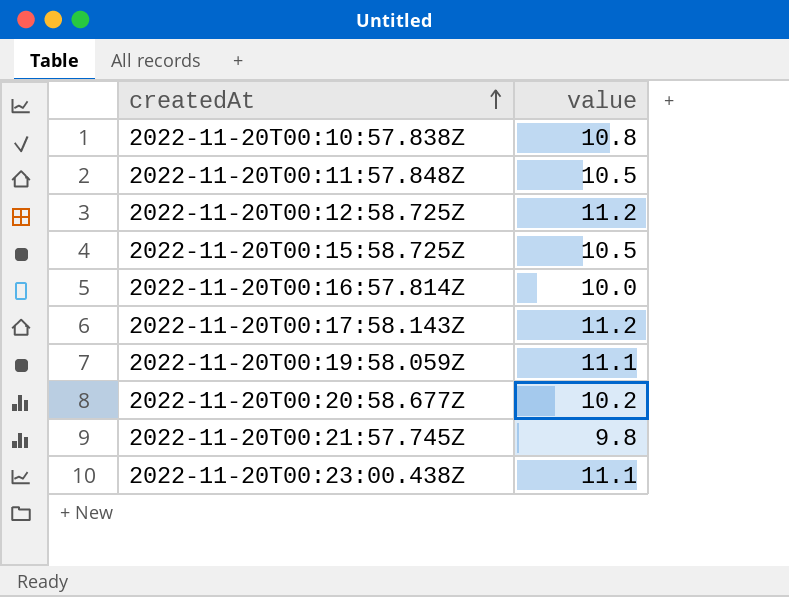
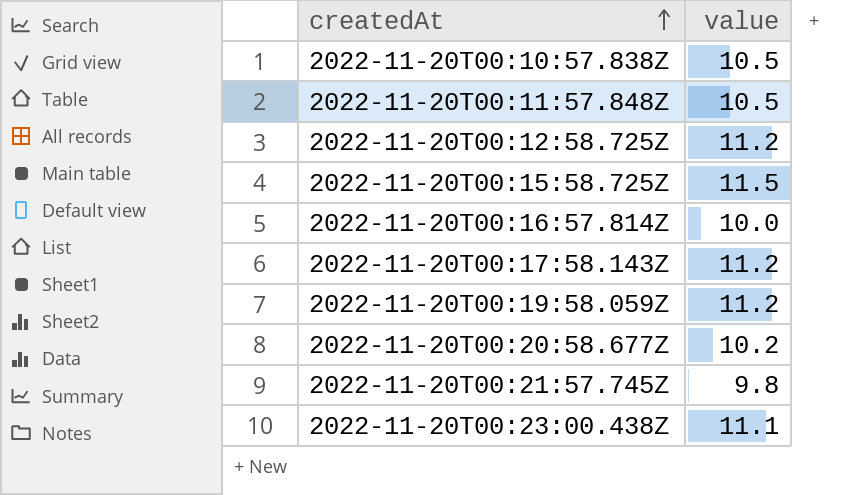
2022-11-20T00:10:57.838Z | value: 10.8 -> 10.5
2022-11-20T00:15:58.725Z | value: 10.5 -> 11.5
2022-11-20T00:19:58.059Z | value: 11.1 -> 11.2

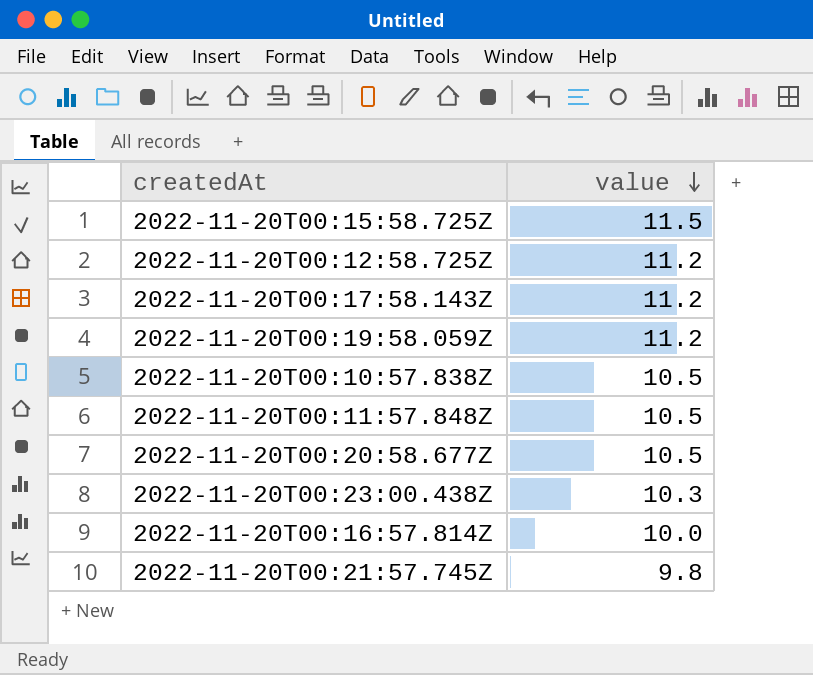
row order: createdAt ascending -> value descending
2022-11-20T00:20:58.677Z | value: 10.2 -> 10.5
2022-11-20T00:23:00.438Z | value: 11.1 -> 10.3

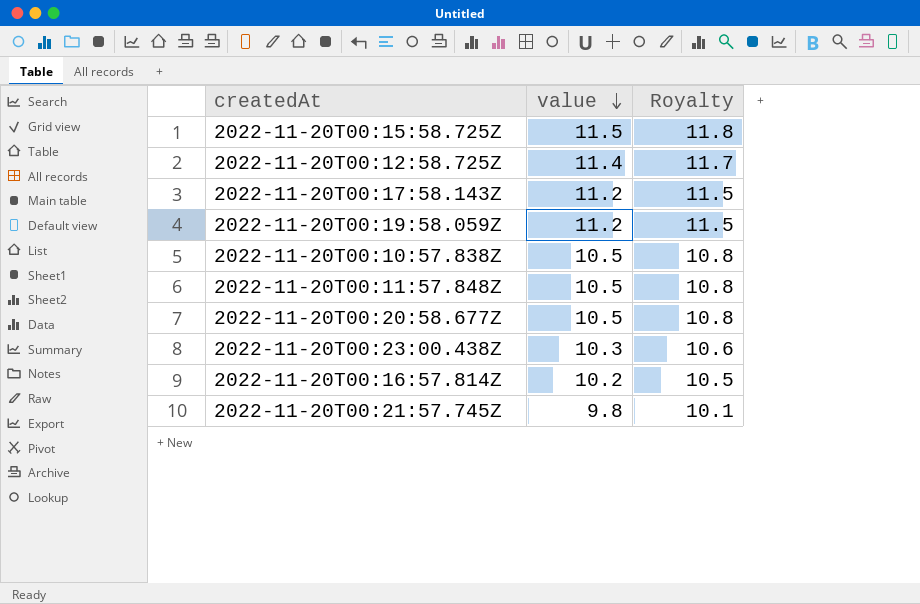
column Royalty | formula: none -> [value] * 1.03
2022-11-20T00:12:58.725Z | value: 11.2 -> 11.4
2022-11-20T00:16:57.814Z | value: 10.0 -> 10.2

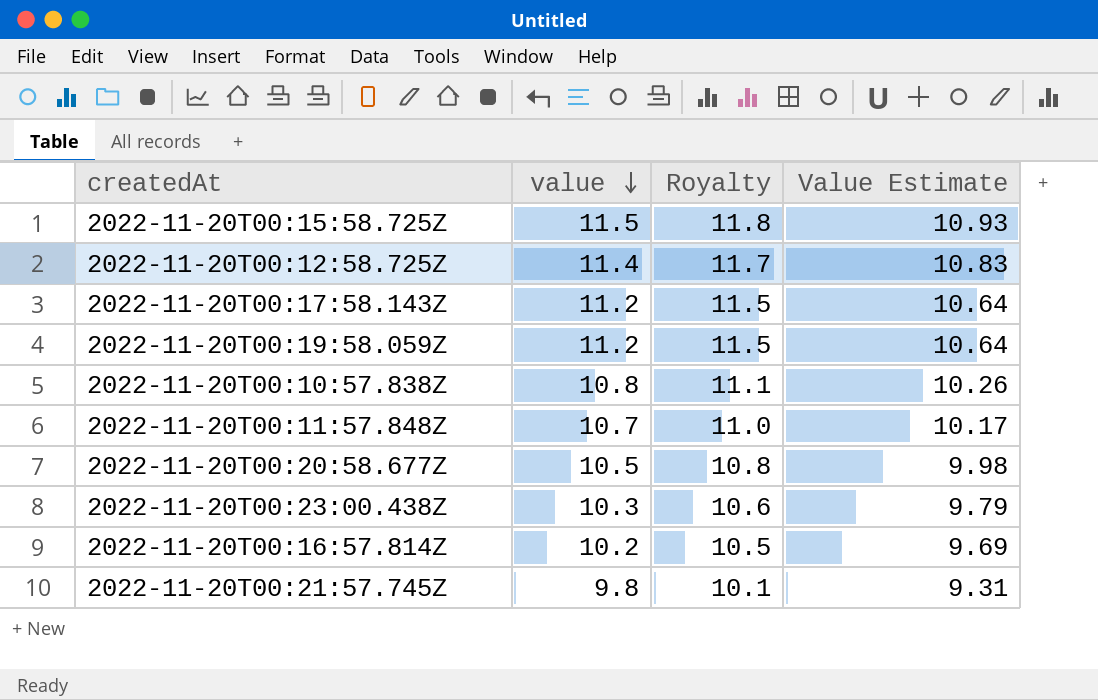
column Value Estimate | formula: none -> [value] * 0.95
2022-11-20T00:10:57.838Z | value: 10.5 -> 10.8
2022-11-20T00:10:57.838Z | Royalty: 10.8 -> 11.1
2022-11-20T00:11:57.848Z | value: 10.5 -> 10.7
2022-11-20T00:11:57.848Z | Royalty: 10.8 -> 11.0

